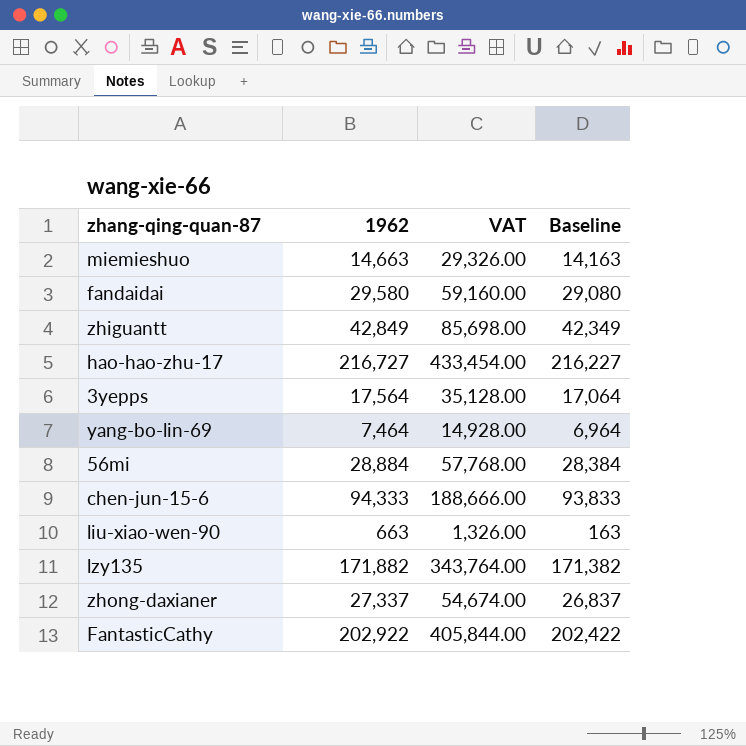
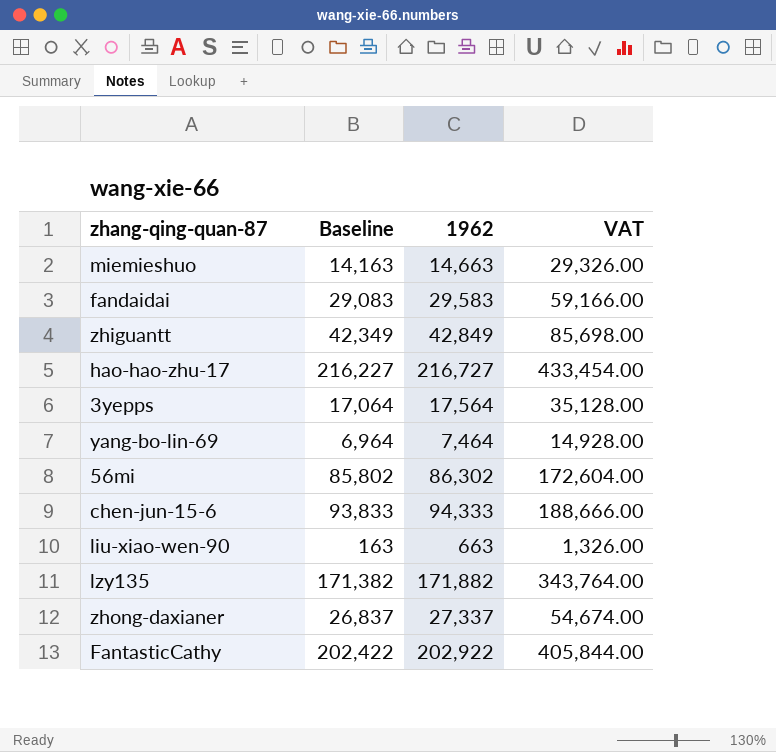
column Baseline | position: 4 -> 2
fandaidai | Baseline: 29,080 -> 29,083
fandaidai | 1962: 29,580 -> 29,583
fandaidai | VAT: 59,160.00 -> 59,166.00
56mi | Baseline: 28,384 -> 85,802
56mi | 1962: 28,884 -> 86,302
56mi | VAT: 57,768.00 -> 172,604.00

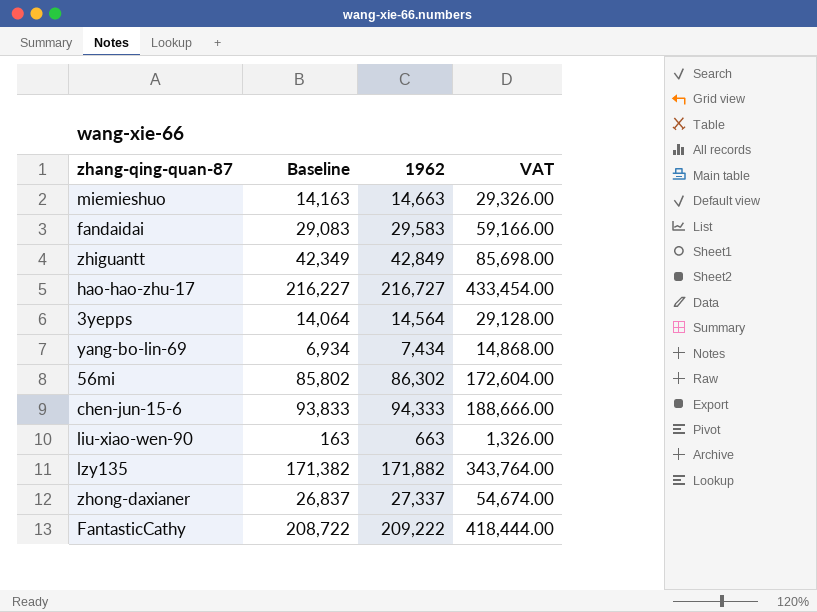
3yepps | Baseline: 17,064 -> 14,064
3yepps | 1962: 17,564 -> 14,564
3yepps | VAT: 35,128.00 -> 29,128.00
yang-bo-lin-69 | Baseline: 6,964 -> 6,934
yang-bo-lin-69 | 1962: 7,464 -> 7,434
yang-bo-lin-69 | VAT: 14,928.00 -> 14,868.00
FantasticCathy | Baseline: 202,422 -> 208,722
FantasticCathy | 1962: 202,922 -> 209,222
FantasticCathy | VAT: 405,844.00 -> 418,444.00

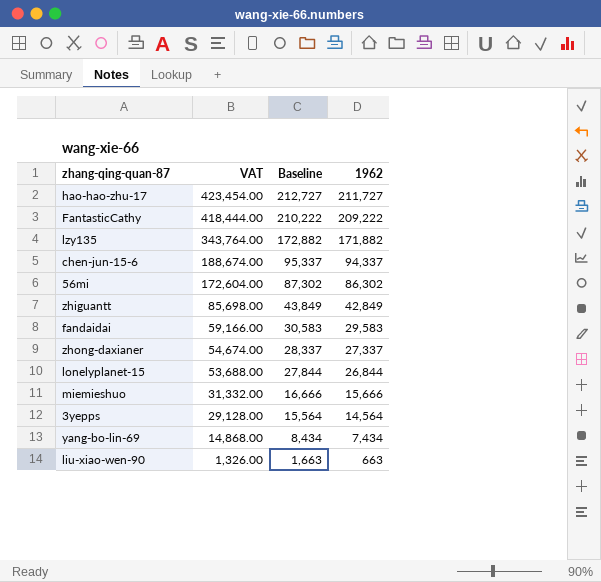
row order: none -> VAT descending
column VAT | position: 4 -> 2
column Baseline | formula: [1962] - 500 -> [1962] + 1000
hao-hao-zhu-17 | VAT: 433,454.00 -> 423,454.00
hao-hao-zhu-17 | 1962: 216,727 -> 211,727
chen-jun-15-6 | VAT: 188,666.00 -> 188,674.00
chen-jun-15-6 | 1962: 94,333 -> 94,337
row lonelyplanet-15: none -> 53,688.00 | 27,844 | 26,844
miemieshuo | VAT: 29,326.00 -> 31,332.00
miemieshuo | 1962: 14,663 -> 15,666

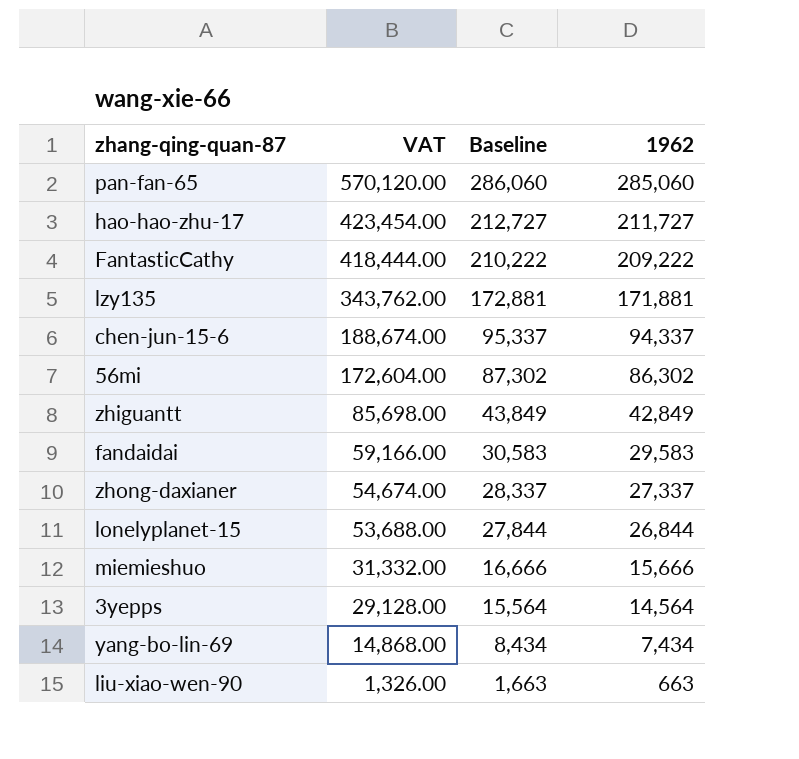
row pan-fan-65: none -> 570,120.00 | 286,060 | 285,060
lzy135 | VAT: 343,764.00 -> 343,762.00
lzy135 | Baseline: 172,882 -> 172,881
lzy135 | 1962: 171,882 -> 171,881

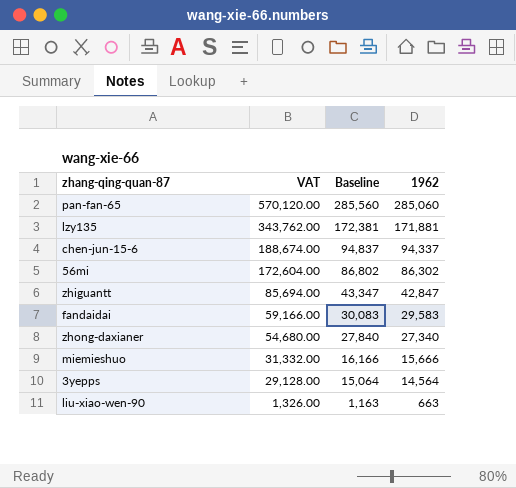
column Baseline | formula: [1962] + 1000 -> [1962] + 500
row hao-hao-zhu-17: 423,454.00 | 212,727 | 211,727 -> none
row FantasticCathy: 418,444.00 | 210,222 | 209,222 -> none
row lonelyplanet-15: 53,688.00 | 27,844 | 26,844 -> none
row yang-bo-lin-69: 14,868.00 | 8,434 | 7,434 -> none
zhiguantt | VAT: 85,698.00 -> 85,694.00
zhiguantt | 1962: 42,849 -> 42,847
zhong-daxianer | VAT: 54,674.00 -> 54,680.00
zhong-daxianer | 1962: 27,337 -> 27,340

